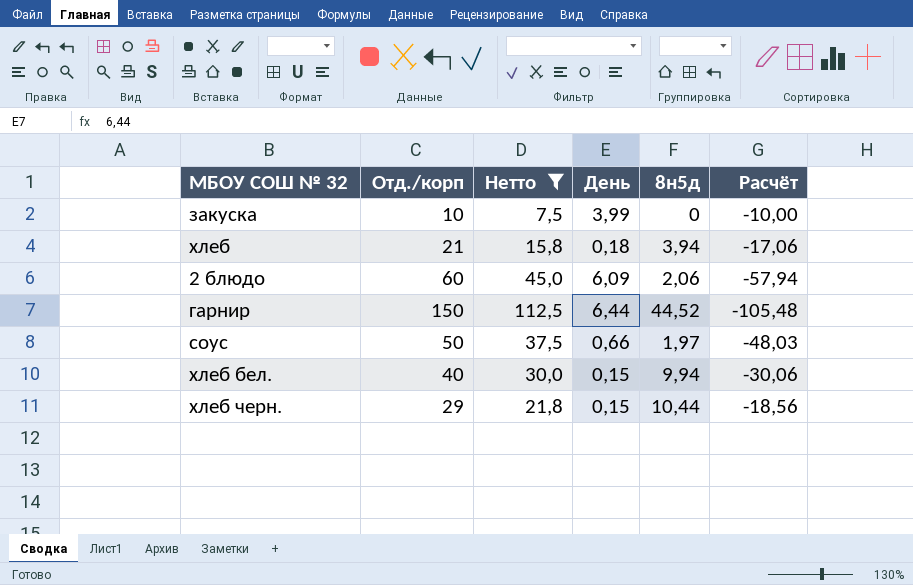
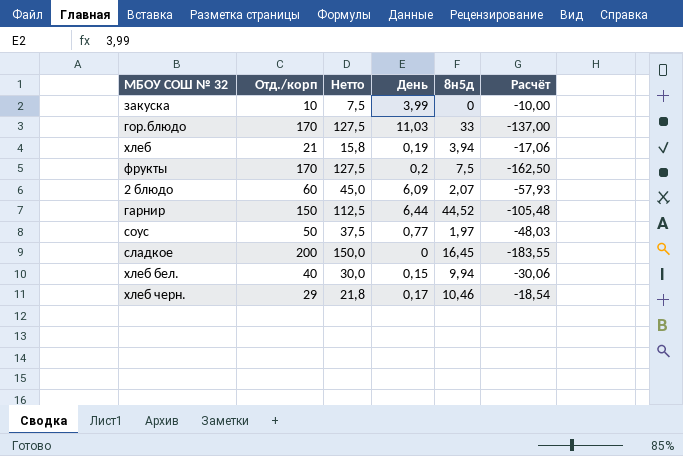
filter: Нетто <= 112,5 -> none
хлеб | День: 0,18 -> 0,19
2 блюдо | 8н5д: 2,06 -> 2,07
2 блюдо | Расчёт: -57,94 -> -57,93
соус | День: 0,66 -> 0,77
хлеб черн. | День: 0,15 -> 0,17
хлеб черн. | 8н5д: 10,44 -> 10,46
хлеб черн. | Расчёт: -18,56 -> -18,54

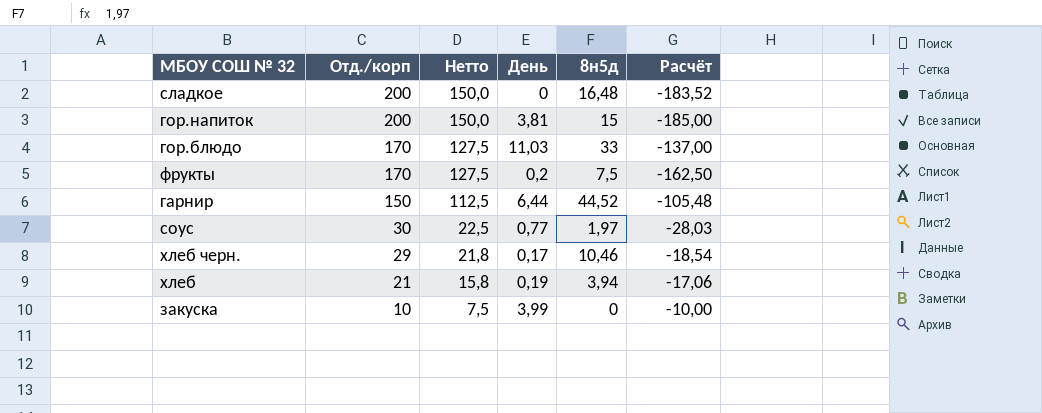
row order: none -> Отд./корп descending
row 2 блюдо: 60 | 45,0 | 6,09 | 2,07 | -57,93 -> none
row хлеб бел.: 40 | 30,0 | 0,15 | 9,94 | -30,06 -> none
сладкое | 8н5д: 16,45 -> 16,48
сладкое | Расчёт: -183,55 -> -183,52
row гор.напиток: none -> 200 | 150,0 | 3,81 | 15 | -185,00
соус | Отд./корп: 50 -> 30
соус | Нетто: 37,5 -> 22,5
соус | Расчёт: -48,03 -> -28,03

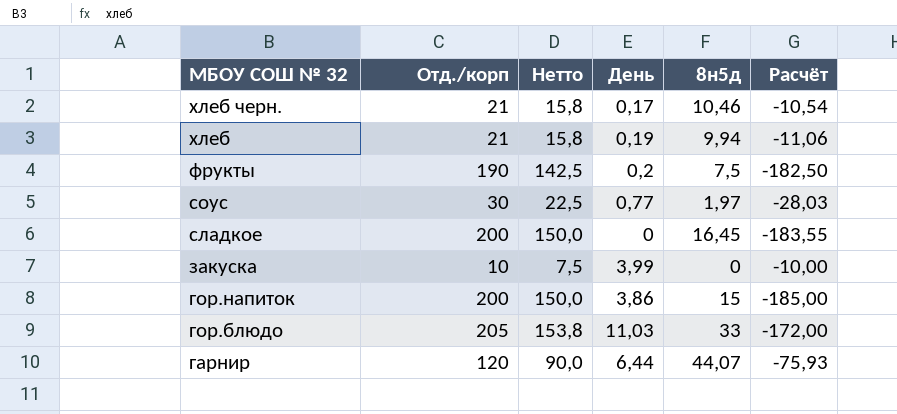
row order: Отд./корп descending -> МБОУ СОШ № 32 descending
хлеб черн. | Отд./корп: 29 -> 21
хлеб черн. | Нетто: 21,8 -> 15,8
хлеб черн. | Расчёт: -18,54 -> -10,54
хлеб | 8н5д: 3,94 -> 9,94
хлеб | Расчёт: -17,06 -> -11,06
фрукты | Отд./корп: 170 -> 190
фрукты | Нетто: 127,5 -> 142,5
фрукты | Расчёт: -162,50 -> -182,50
сладкое | 8н5д: 16,48 -> 16,45
сладкое | Расчёт: -183,52 -> -183,55
гор.напиток | День: 3,81 -> 3,86
гор.блюдо | Отд./корп: 170 -> 205
гор.блюдо | Нетто: 127,5 -> 153,8
гор.блюдо | Расчёт: -137,00 -> -172,00
гарнир | Отд./корп: 150 -> 120
гарнир | Нетто: 112,5 -> 90,0
гарнир | 8н5д: 44,52 -> 44,07
гарнир | Расчёт: -105,48 -> -75,93

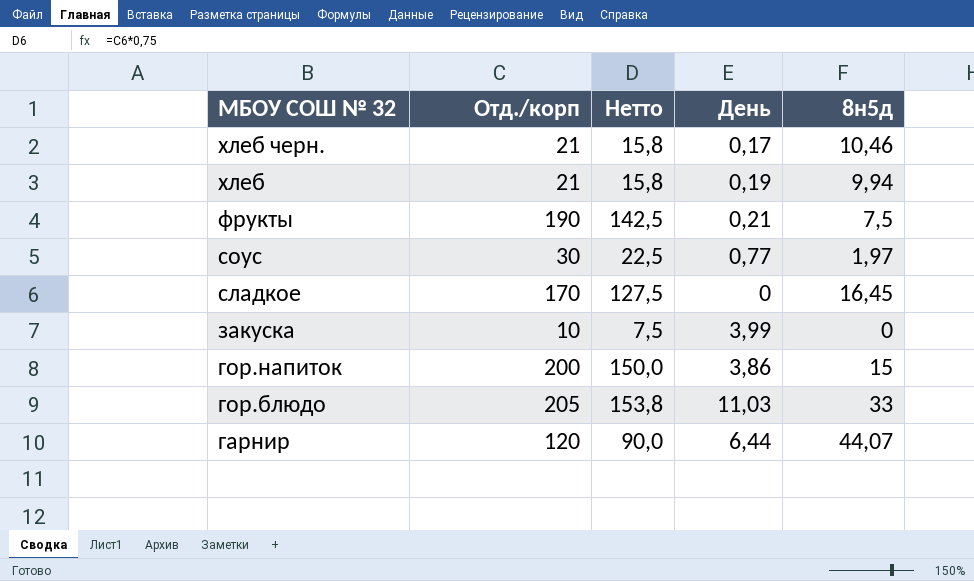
column Расчёт | formula: [8н5д] - [Отд./корп] -> none
фрукты | День: 0,2 -> 0,21
сладкое | Отд./корп: 200 -> 170
сладкое | Нетто: 150,0 -> 127,5

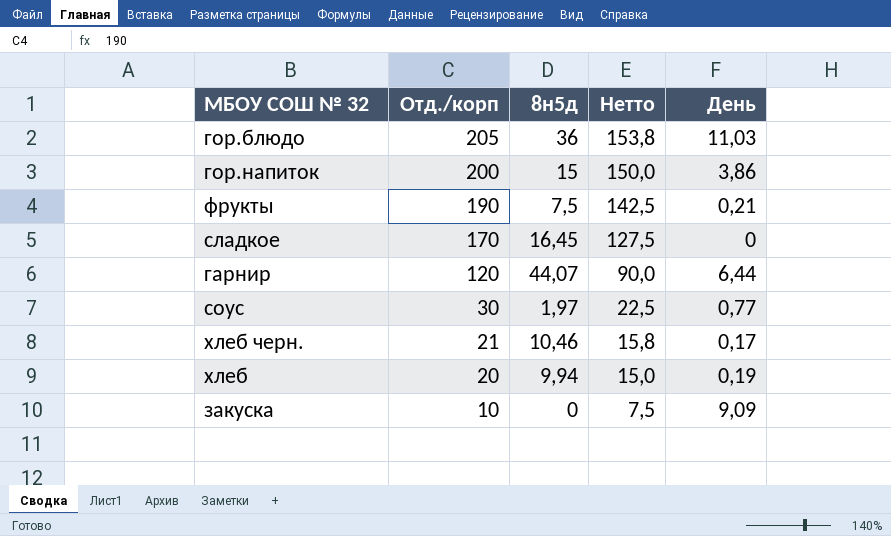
row order: МБОУ СОШ № 32 descending -> Отд./корп descending
column 8н5д | position: 5 -> 3
гор.блюдо | 8н5д: 33 -> 36
хлеб | Отд./корп: 21 -> 20
хлеб | Нетто: 15,8 -> 15,0
закуска | День: 3,99 -> 9,09

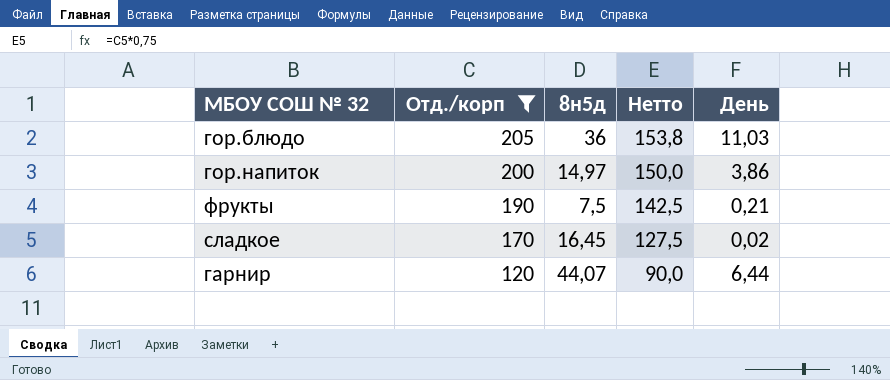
filter: none -> Отд./корп >= 120
гор.напиток | 8н5д: 15 -> 14,97
сладкое | День: 0 -> 0,02

